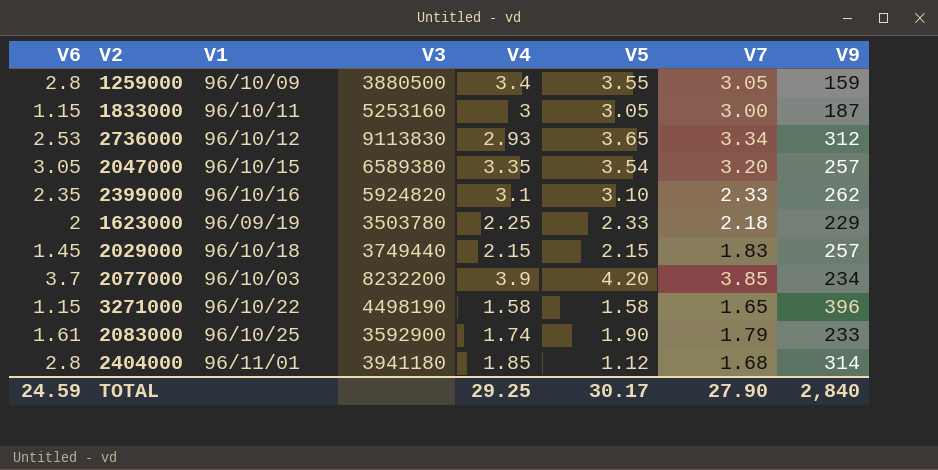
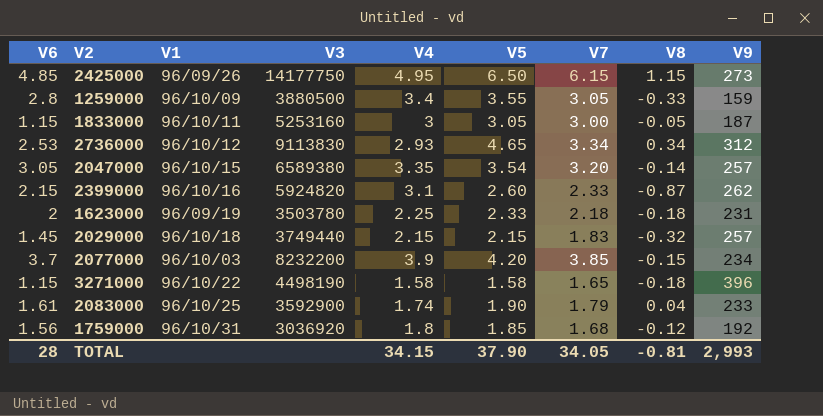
column V8 | position: none -> 8
row 2404000: 2.8 | 96/11/01 | 3941180 | 1.85 | 1.12 | 1.68 | 314 -> none
row 2425000: none -> 4.85 | 96/09/26 | 14177750 | 4.95 | 6.50 | 6.15 | 1.15 | 273
2736000 | V5: 3.65 -> 4.65
2399000 | V6: 2.35 -> 2.15
2399000 | V5: 3.10 -> 2.60
1623000 | V9: 229 -> 231
row 1759000: none -> 1.56 | 96/10/31 | 3036920 | 1.8 | 1.85 | 1.68 | -0.12 | 192
TOTAL | V6: 24.59 -> 28
TOTAL | V4: 29.25 -> 34.15
TOTAL | V5: 30.17 -> 37.90
TOTAL | V7: 27.90 -> 34.05
TOTAL | V9: 2,840 -> 2,993

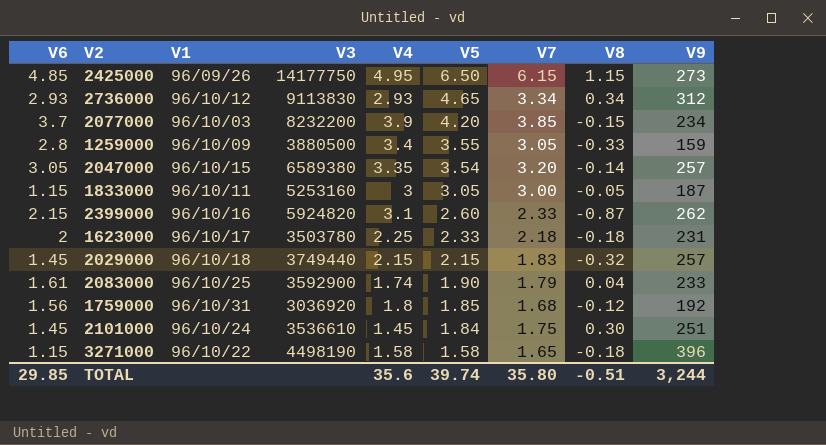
row order: none -> V5 descending
2736000 | V6: 2.53 -> 2.93
1623000 | V1: 96/09/19 -> 96/10/17
row 2101000: none -> 1.45 | 96/10/24 | 3536610 | 1.45 | 1.84 | 1.75 | 0.30 | 251
TOTAL | V6: 28 -> 29.85
TOTAL | V4: 34.15 -> 35.6
TOTAL | V5: 37.90 -> 39.74
TOTAL | V7: 34.05 -> 35.80
TOTAL | V8: -0.81 -> -0.51
TOTAL | V9: 2,993 -> 3,244

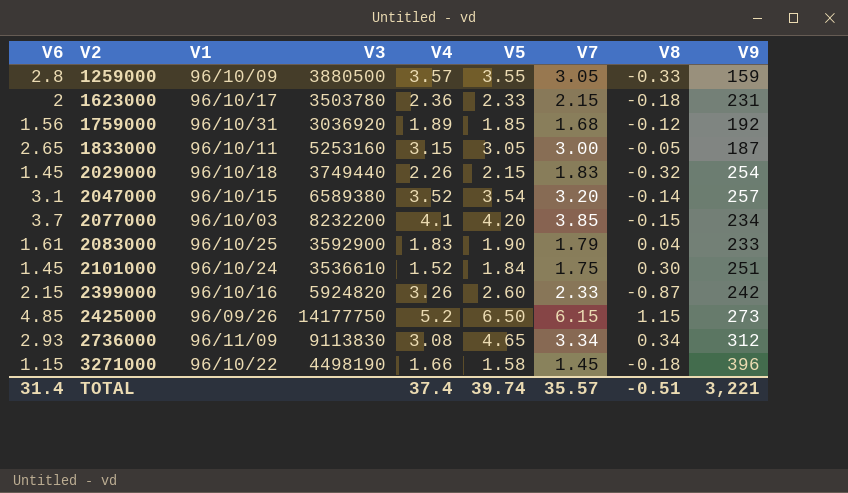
row order: V5 descending -> V2 ascending
1259000 | V4: 3.4 -> 3.57
1623000 | V4: 2.25 -> 2.36
1623000 | V7: 2.18 -> 2.15
1759000 | V4: 1.8 -> 1.89
1833000 | V6: 1.15 -> 2.65
1833000 | V4: 3 -> 3.15
2029000 | V4: 2.15 -> 2.26
2029000 | V9: 257 -> 254
2047000 | V6: 3.05 -> 3.1
2047000 | V4: 3.35 -> 3.52
2077000 | V4: 3.9 -> 4.1
2083000 | V4: 1.74 -> 1.83
2101000 | V4: 1.45 -> 1.52
2399000 | V4: 3.1 -> 3.26
2399000 | V9: 262 -> 242
2425000 | V4: 4.95 -> 5.2
2736000 | V1: 96/10/12 -> 96/11/09
2736000 | V4: 2.93 -> 3.08
3271000 | V4: 1.58 -> 1.66
3271000 | V7: 1.65 -> 1.45
TOTAL | V6: 29.85 -> 31.4
TOTAL | V4: 35.6 -> 37.4
TOTAL | V7: 35.80 -> 35.57
TOTAL | V9: 3,244 -> 3,221

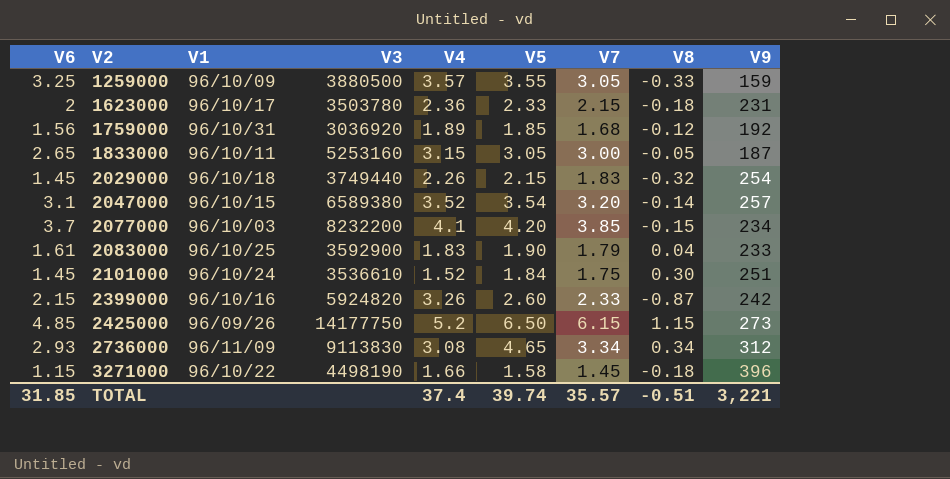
1259000 | V6: 2.8 -> 3.25
TOTAL | V6: 31.4 -> 31.85

